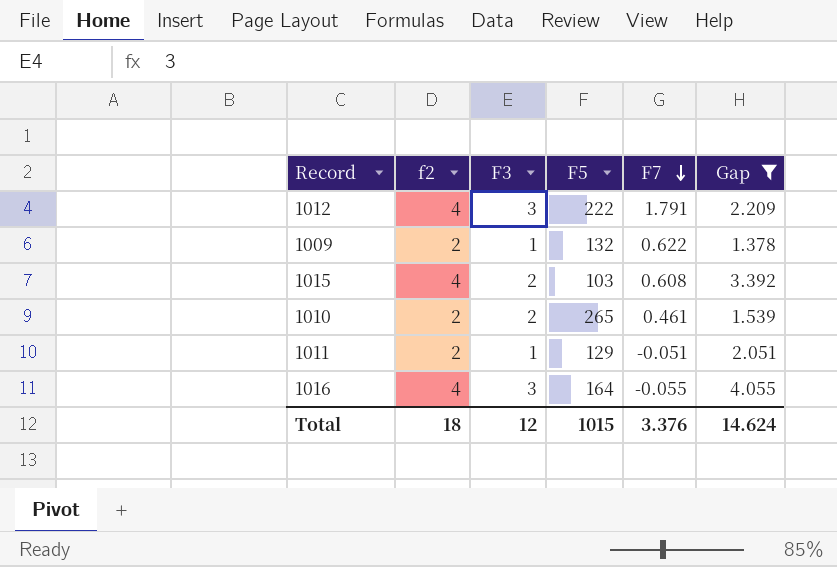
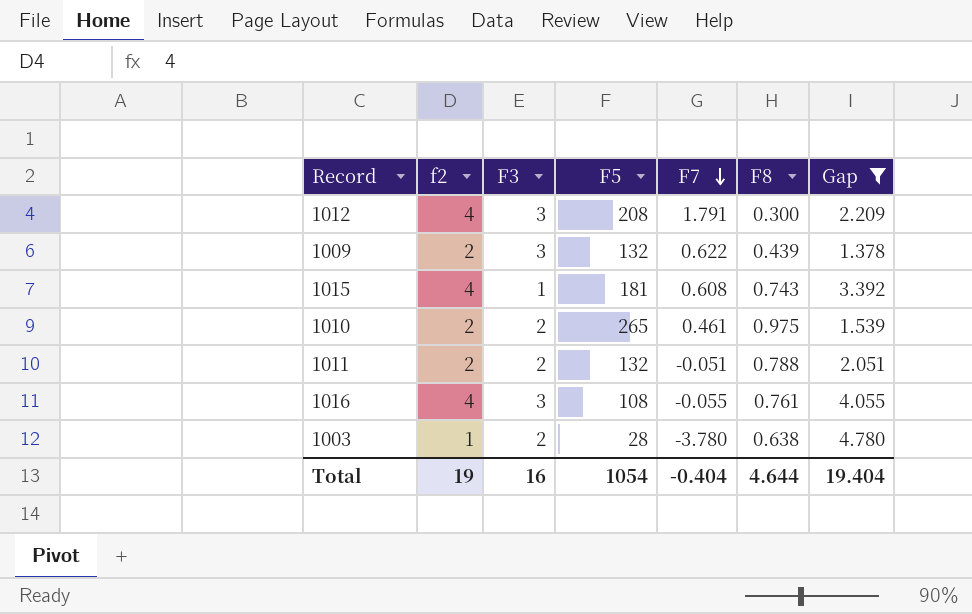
column F8 | position: none -> 6
1012 | F5: 222 -> 208
1009 | F3: 1 -> 3
1015 | F3: 2 -> 1
1015 | F5: 103 -> 181
1011 | F3: 1 -> 2
1011 | F5: 129 -> 132
1016 | F5: 164 -> 108
row 1003: none -> 1 | 2 | 28 | -3.780 | 0.638 | 4.780
Total | f2: 18 -> 19
Total | F3: 12 -> 16
Total | F5: 1015 -> 1054
Total | F7: 3.376 -> -0.404
Total | Gap: 14.624 -> 19.404

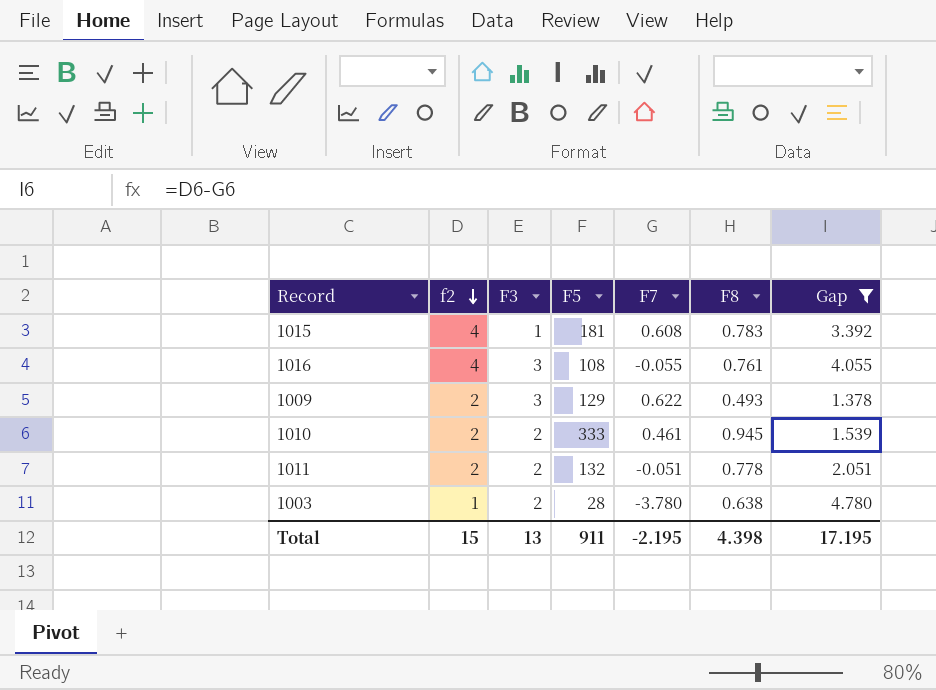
row order: F7 descending -> f2 descending
row 1012: 4 | 3 | 208 | 1.791 | 0.300 | 2.209 -> none
1015 | F8: 0.743 -> 0.783
1009 | F5: 132 -> 129
1009 | F8: 0.439 -> 0.493
1010 | F5: 265 -> 333
1010 | F8: 0.975 -> 0.945
1011 | F8: 0.788 -> 0.778
Total | f2: 19 -> 15
Total | F3: 16 -> 13
Total | F5: 1054 -> 911
Total | F7: -0.404 -> -2.195
Total | F8: 4.644 -> 4.398
Total | Gap: 19.404 -> 17.195

